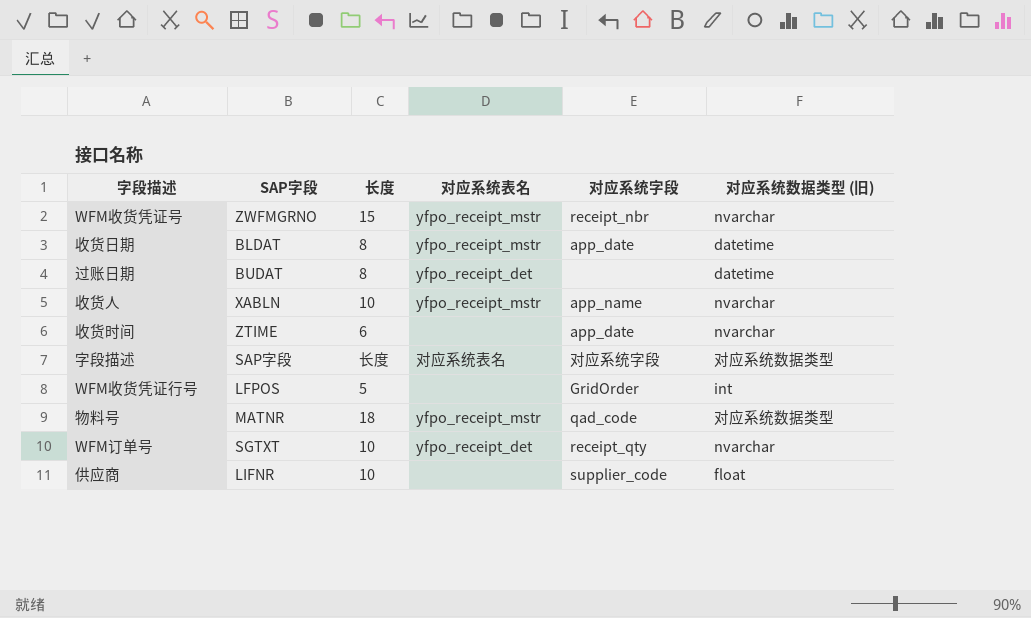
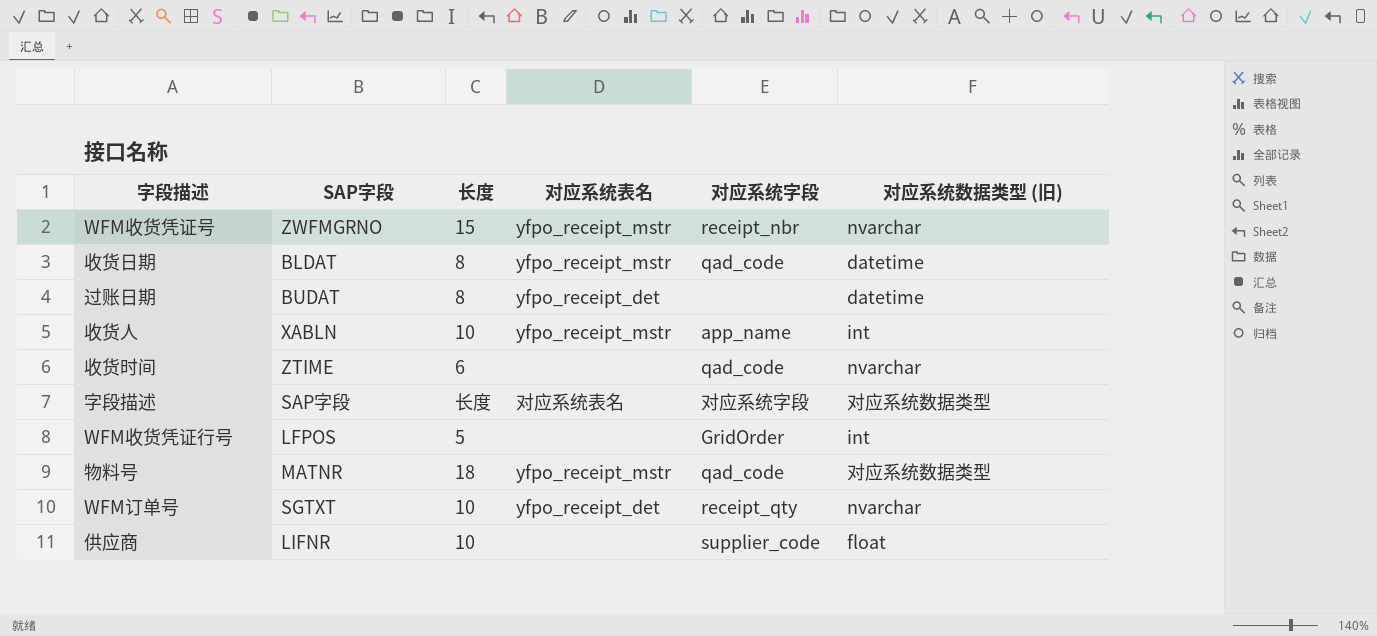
收货日期 | 对应系统字段: app_date -> qad_code
收货人 | 对应系统数据类型 (旧): nvarchar -> int
收货时间 | 对应系统字段: app_date -> qad_code

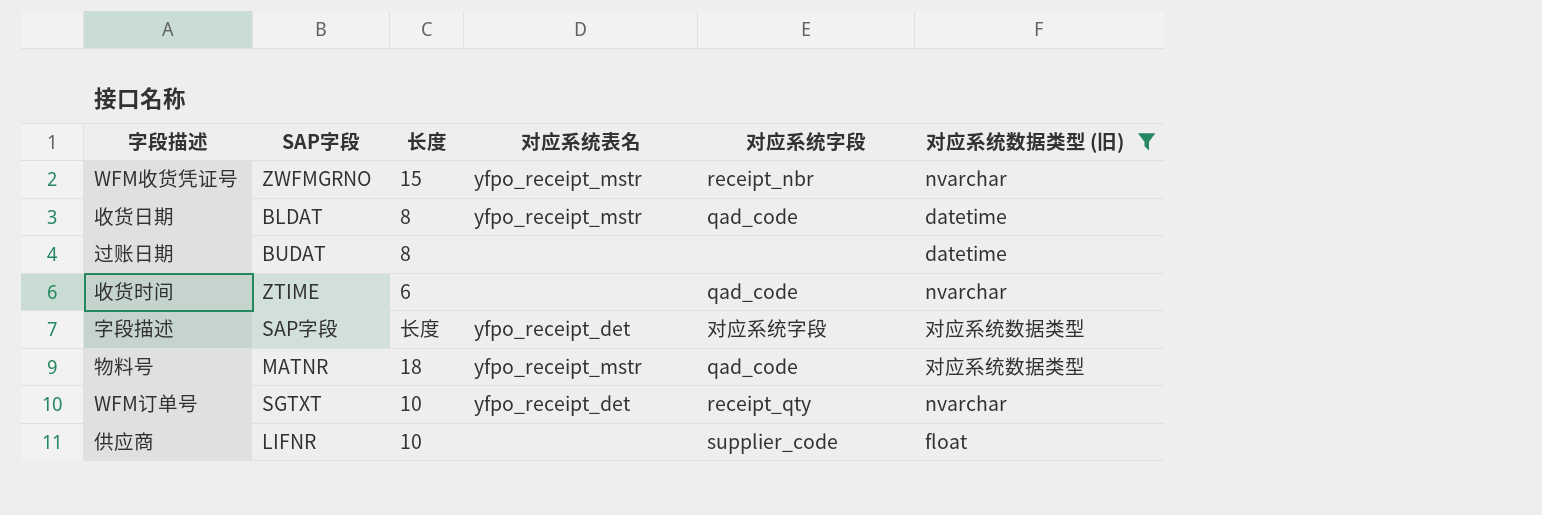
filter: none -> 对应系统数据类型 (旧) != int
过账日期 | 对应系统表名: yfpo_receipt_det -> none
字段描述 | 对应系统表名: 对应系统表名 -> yfpo_receipt_det

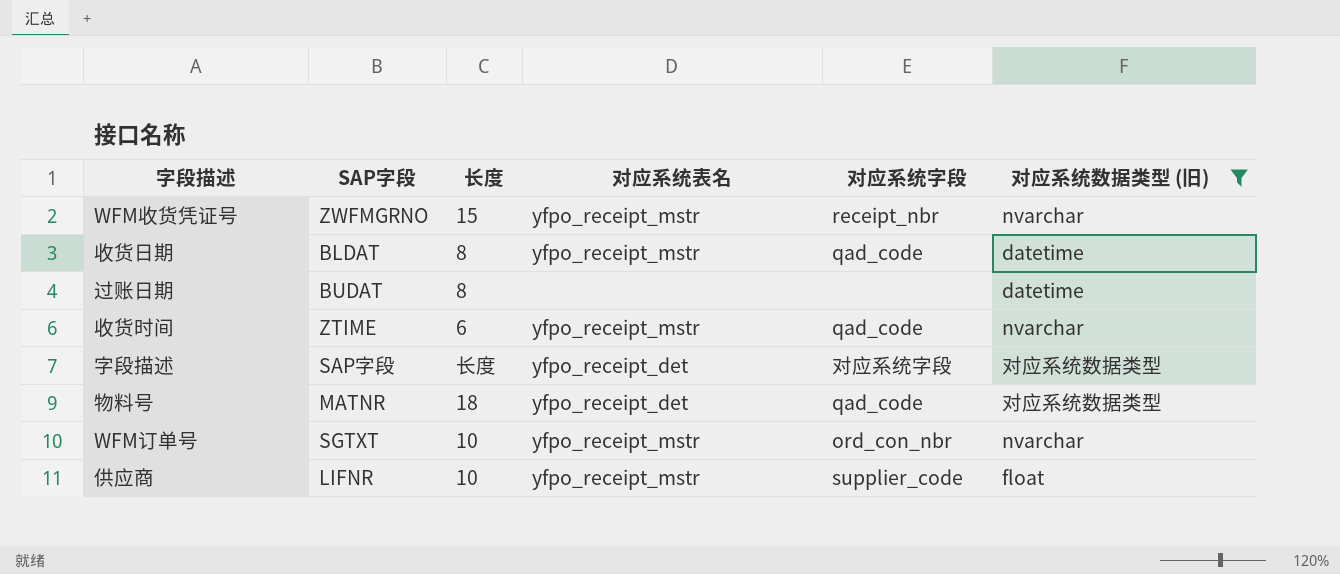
收货时间 | 对应系统表名: none -> yfpo_receipt_mstr
物料号 | 对应系统表名: yfpo_receipt_mstr -> yfpo_receipt_det
WFM订单号 | 对应系统表名: yfpo_receipt_det -> yfpo_receipt_mstr
WFM订单号 | 对应系统字段: receipt_qty -> ord_con_nbr
供应商 | 对应系统表名: none -> yfpo_receipt_mstr

